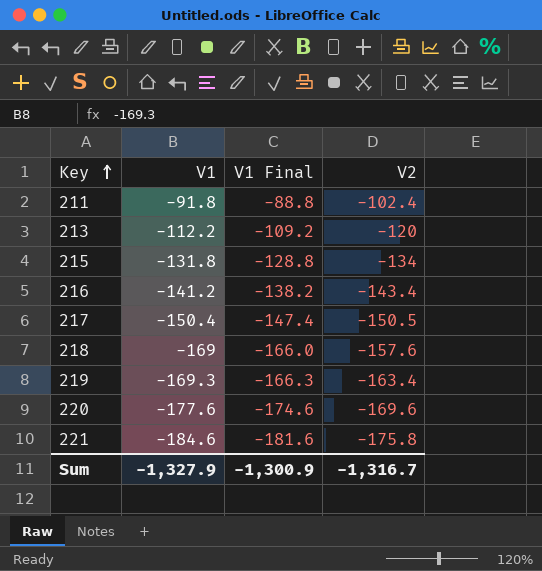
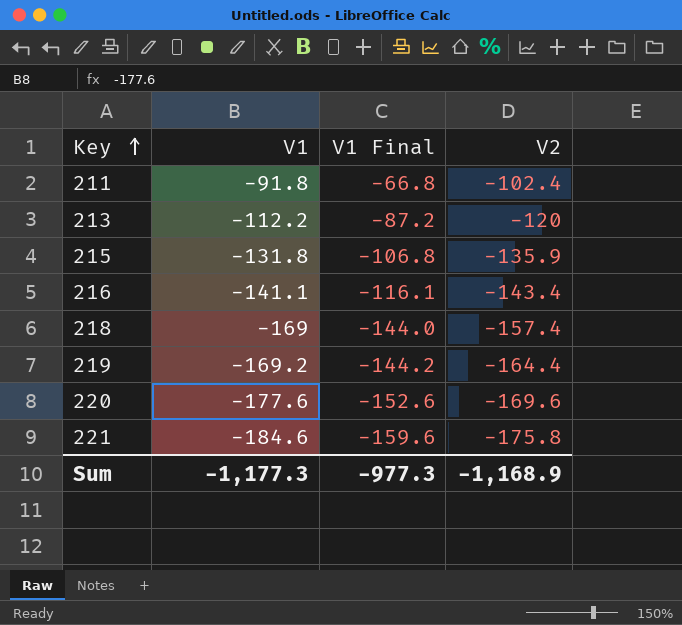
column V1 Final | formula: [V1] + 3 -> [V1] + 25
row 217: -150.4 | -147.4 | -150.5 -> none
215 | V2: -134 -> -135.9
216 | V1: -141.2 -> -141.1
218 | V2: -157.6 -> -157.4
219 | V1: -169.3 -> -169.2
219 | V2: -163.4 -> -164.4
Sum | V1: -1,327.9 -> -1,177.3
Sum | V1 Final: -1,300.9 -> -977.3
Sum | V2: -1,316.7 -> -1,168.9

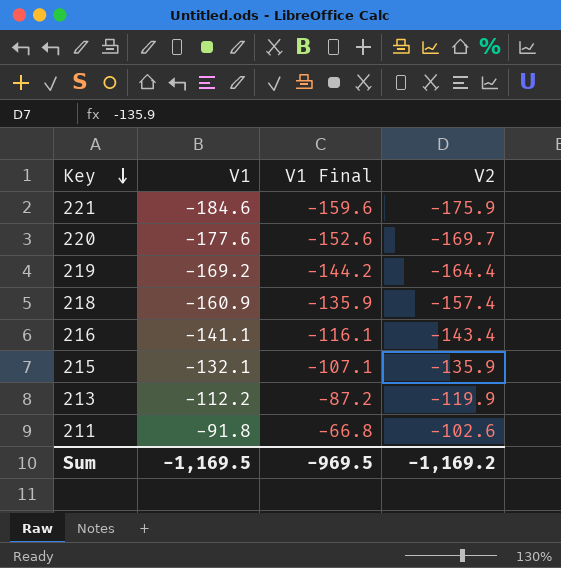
row order: Key ascending -> Key descending
221 | V2: -175.8 -> -175.9
220 | V2: -169.6 -> -169.7
218 | V1: -169 -> -160.9
218 | V1 Final: -144.0 -> -135.9
215 | V1: -131.8 -> -132.1
215 | V1 Final: -106.8 -> -107.1
213 | V2: -120 -> -119.9
211 | V2: -102.4 -> -102.6
Sum | V1: -1,177.3 -> -1,169.5
Sum | V1 Final: -977.3 -> -969.5
Sum | V2: -1,168.9 -> -1,169.2

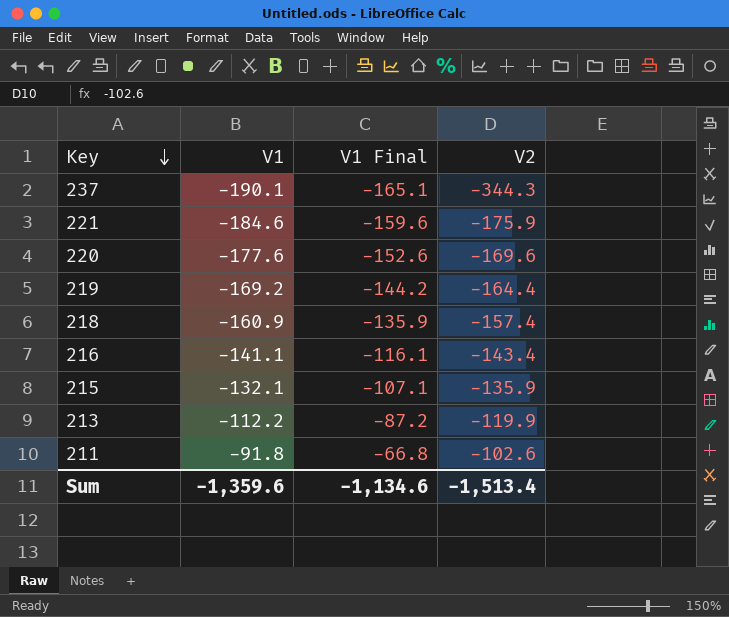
row 237: none -> -190.1 | -165.1 | -344.3
220 | V2: -169.7 -> -169.6
Sum | V1: -1,169.5 -> -1,359.6
Sum | V1 Final: -969.5 -> -1,134.6
Sum | V2: -1,169.2 -> -1,513.4

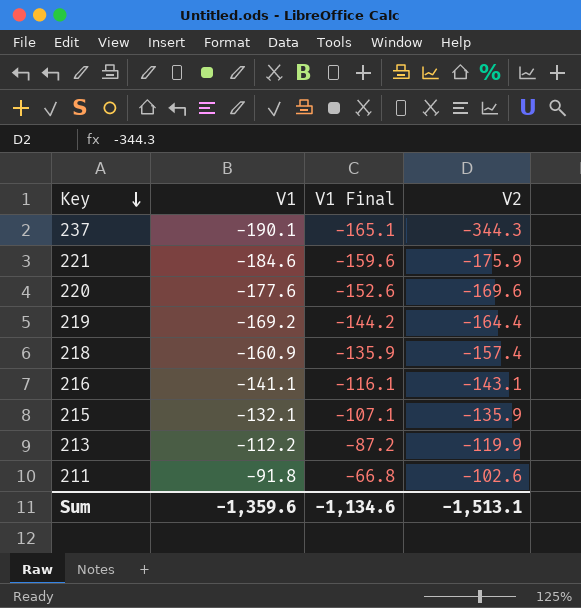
216 | V2: -143.4 -> -143.1
Sum | V2: -1,513.4 -> -1,513.1

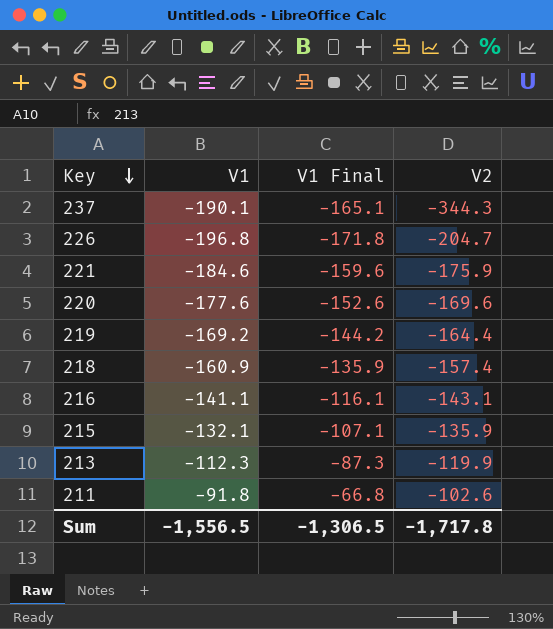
row 226: none -> -196.8 | -171.8 | -204.7
213 | V1: -112.2 -> -112.3
213 | V1 Final: -87.2 -> -87.3
Sum | V1: -1,359.6 -> -1,556.5
Sum | V1 Final: -1,134.6 -> -1,306.5
Sum | V2: -1,513.1 -> -1,717.8

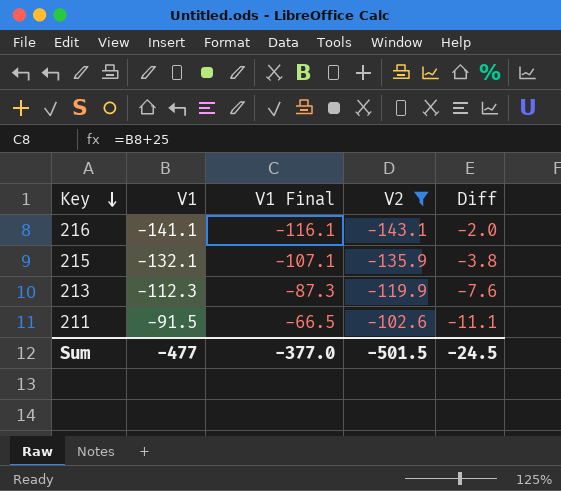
filter: none -> V2 >= -143.1
column Diff | formula: none -> [V2] - [V1]
211 | V1: -91.8 -> -91.5
211 | V1 Final: -66.8 -> -66.5
Sum | V1: -1,556.5 -> -477
Sum | V1 Final: -1,306.5 -> -377.0
Sum | V2: -1,717.8 -> -501.5

